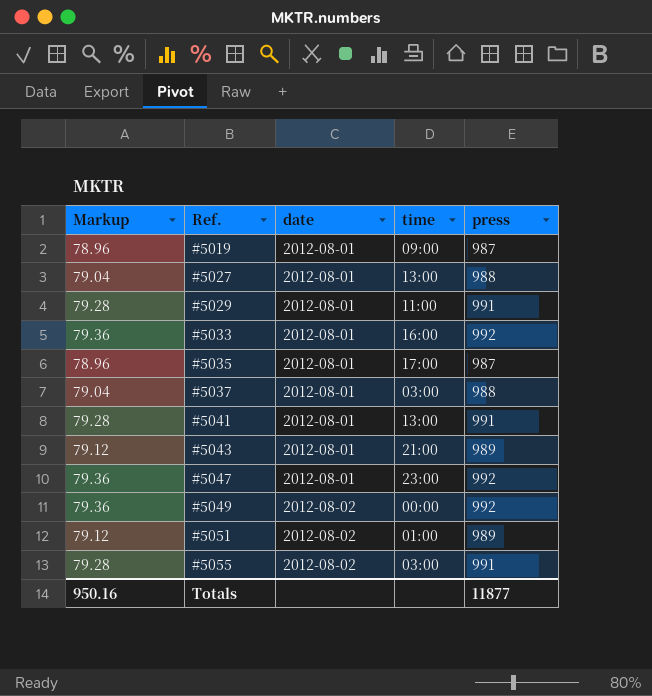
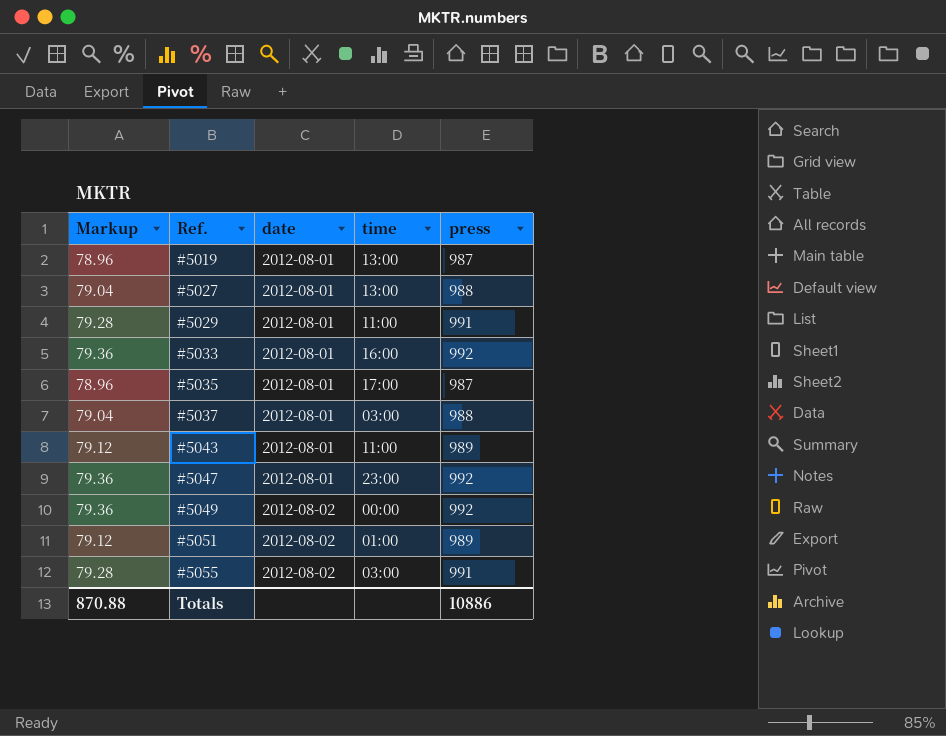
row #5041: 79.28 | 2012-08-01 | 13:00 | 991 -> none
#5019 | time: 09:00 -> 13:00
#5043 | time: 21:00 -> 11:00
Totals | Markup: 950.16 -> 870.88
Totals | press: 11877 -> 10886

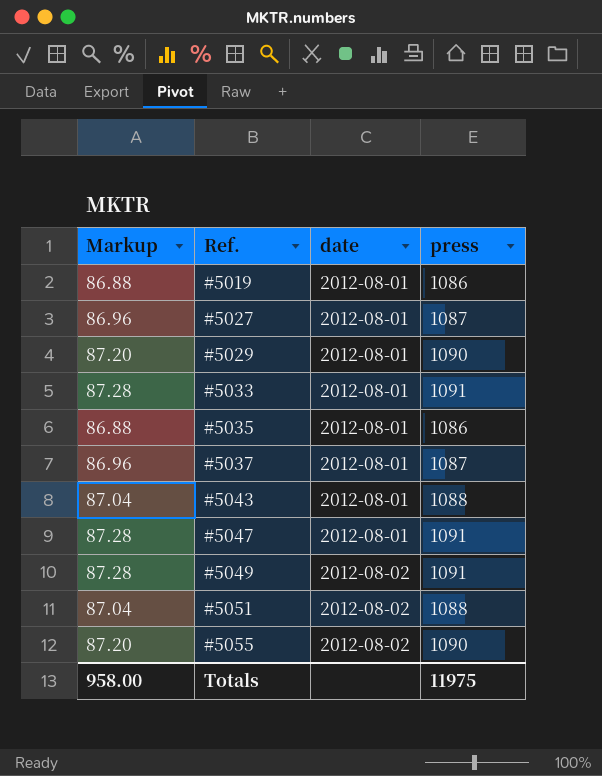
column time | position: 4 -> none
#5019 | Markup: 78.96 -> 86.88
#5019 | press: 987 -> 1086
#5027 | Markup: 79.04 -> 86.96
#5027 | press: 988 -> 1087
#5029 | Markup: 79.28 -> 87.20
#5029 | press: 991 -> 1090
#5033 | Markup: 79.36 -> 87.28
#5033 | press: 992 -> 1091
#5035 | Markup: 78.96 -> 86.88
#5035 | press: 987 -> 1086
#5037 | Markup: 79.04 -> 86.96
#5037 | press: 988 -> 1087
#5043 | Markup: 79.12 -> 87.04
#5043 | press: 989 -> 1088
#5047 | Markup: 79.36 -> 87.28
#5047 | press: 992 -> 1091
#5049 | Markup: 79.36 -> 87.28
#5049 | press: 992 -> 1091
#5051 | Markup: 79.12 -> 87.04
#5051 | press: 989 -> 1088
#5055 | Markup: 79.28 -> 87.20
#5055 | press: 991 -> 1090
Totals | Markup: 870.88 -> 958.00
Totals | press: 10886 -> 11975

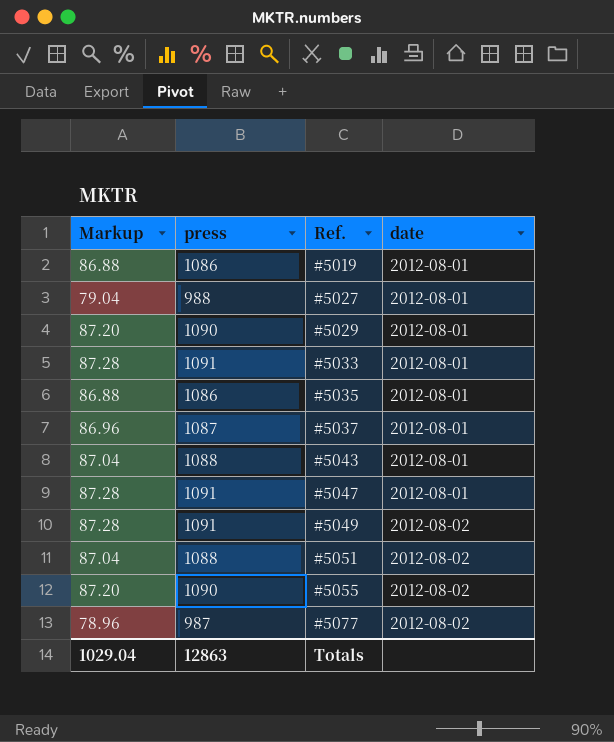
column press | position: 4 -> 2
#5027 | Markup: 86.96 -> 79.04
#5027 | press: 1087 -> 988
row #5077: none -> 78.96 | 987 | 2012-08-02
Totals | Markup: 958.00 -> 1029.04
Totals | press: 11975 -> 12863

